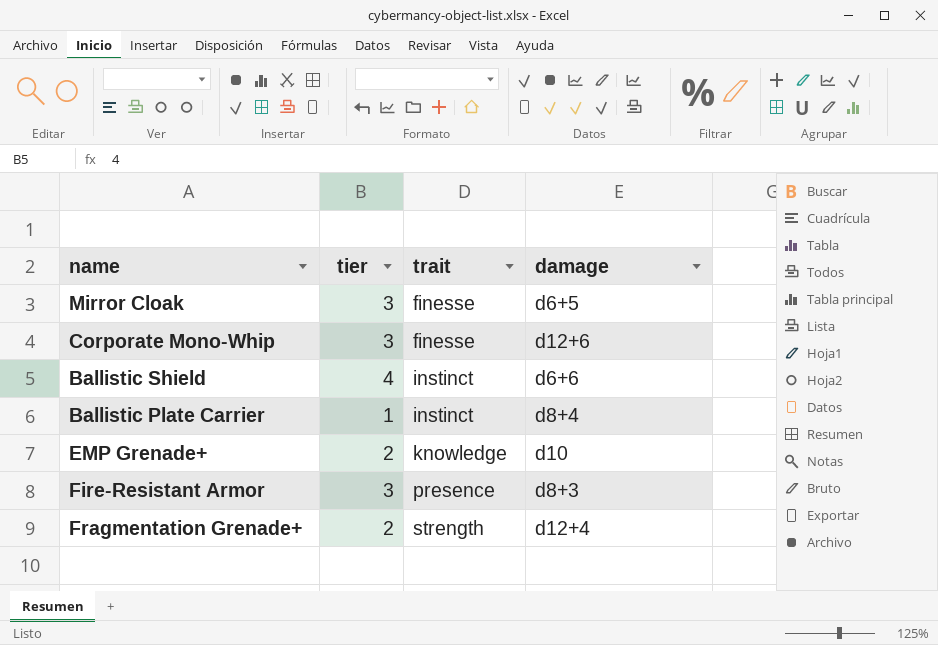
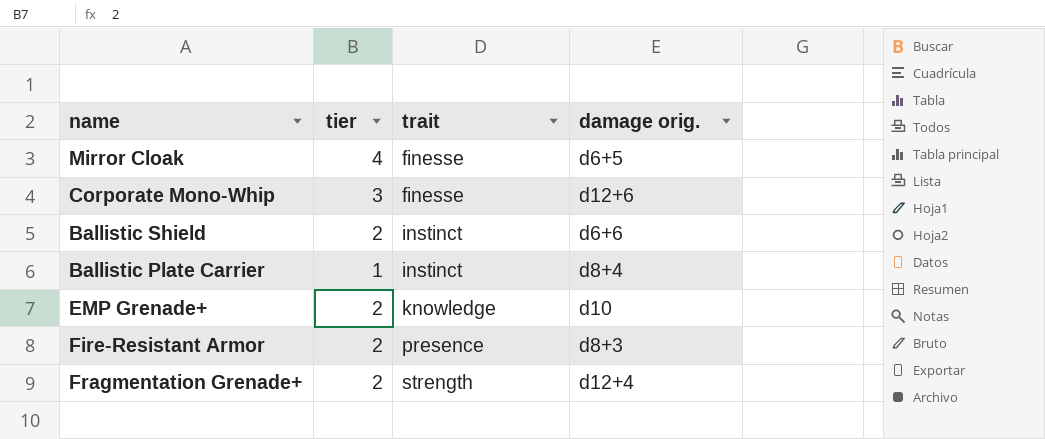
column name: damage -> damage orig.
Mirror Cloak | tier: 3 -> 4
Ballistic Shield | tier: 4 -> 2
Fire-Resistant Armor | tier: 3 -> 2

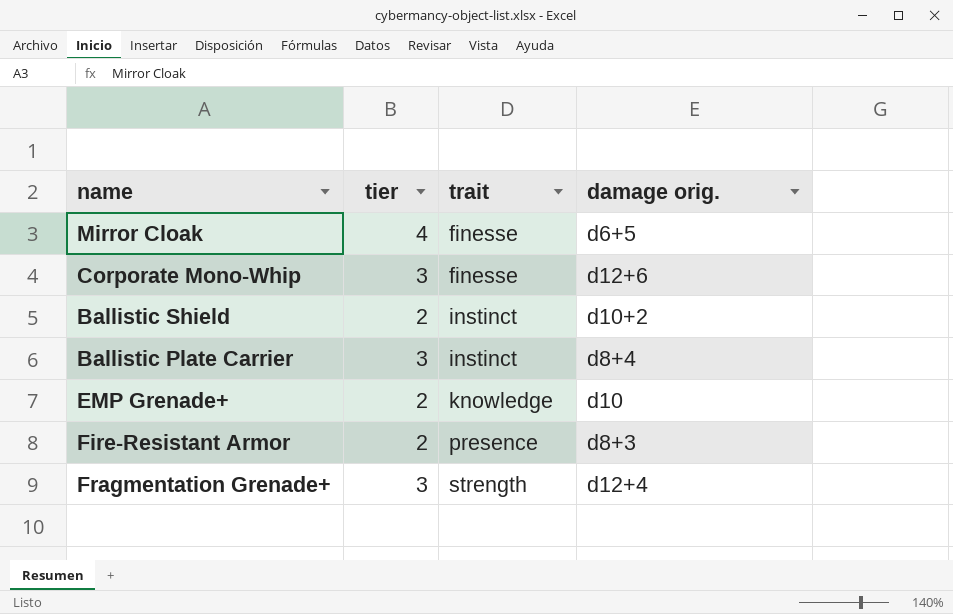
Ballistic Shield | damage orig.: d6+6 -> d10+2
Ballistic Plate Carrier | tier: 1 -> 3
Fragmentation Grenade+ | tier: 2 -> 3

